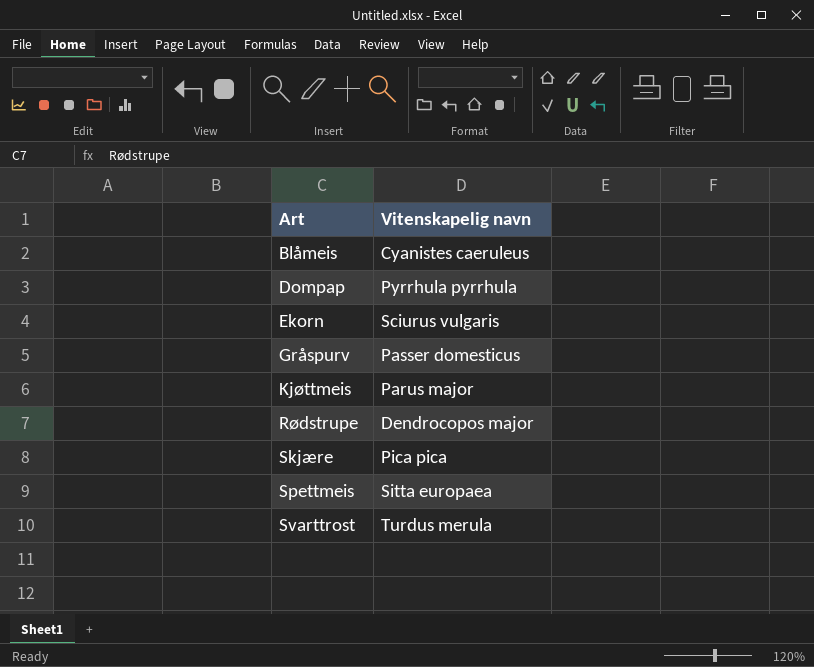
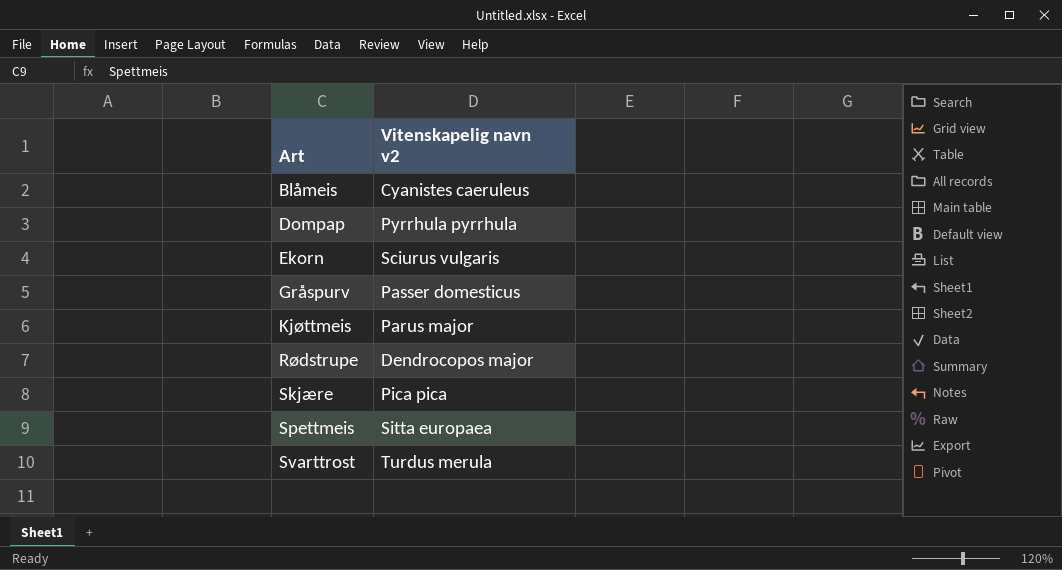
column name: Vitenskapelig navn -> Vitenskapelig navn v2

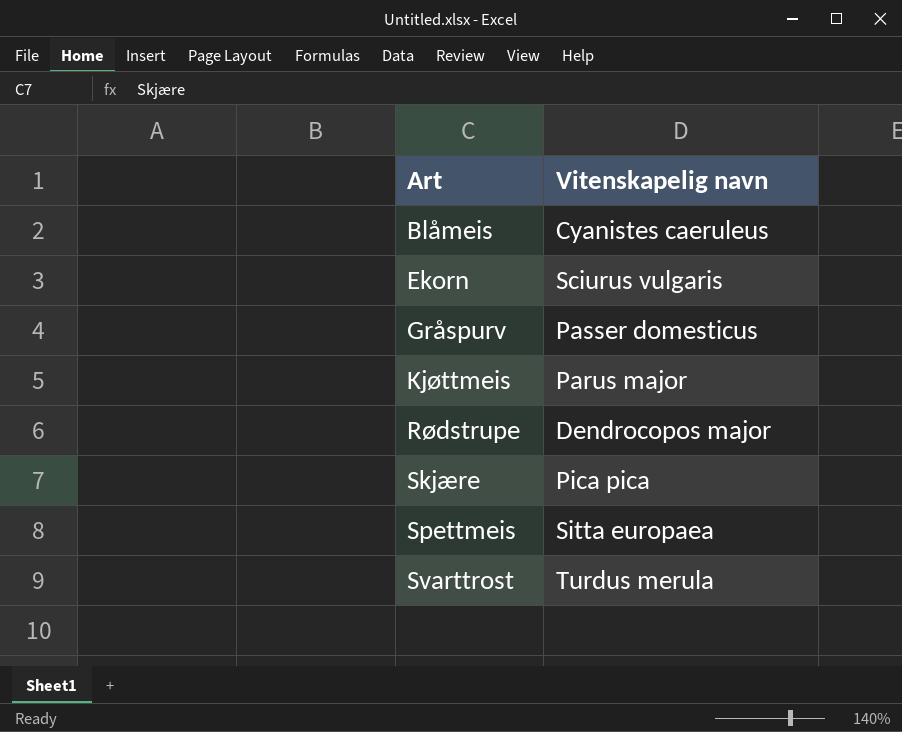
column name: Vitenskapelig navn v2 -> Vitenskapelig navn
row Dompap: Pyrrhula pyrrhula -> none

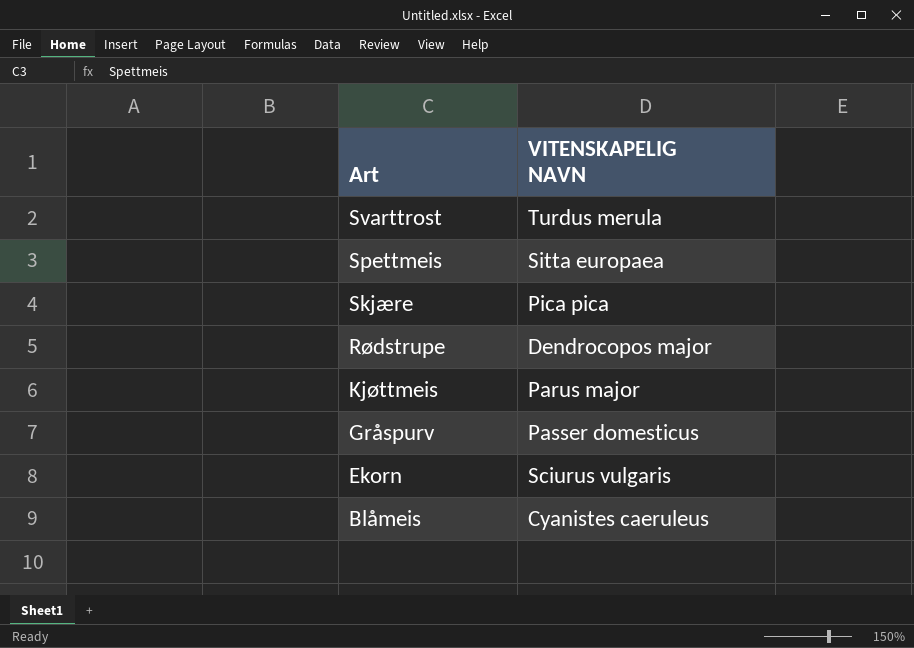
row order: Art ascending -> Art descending
column name: Vitenskapelig navn -> VITENSKAPELIG NAVN

